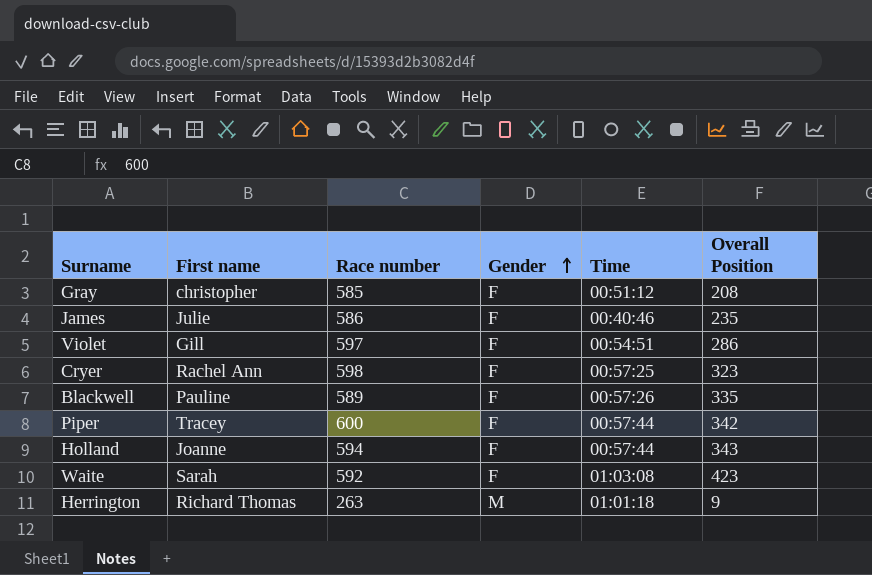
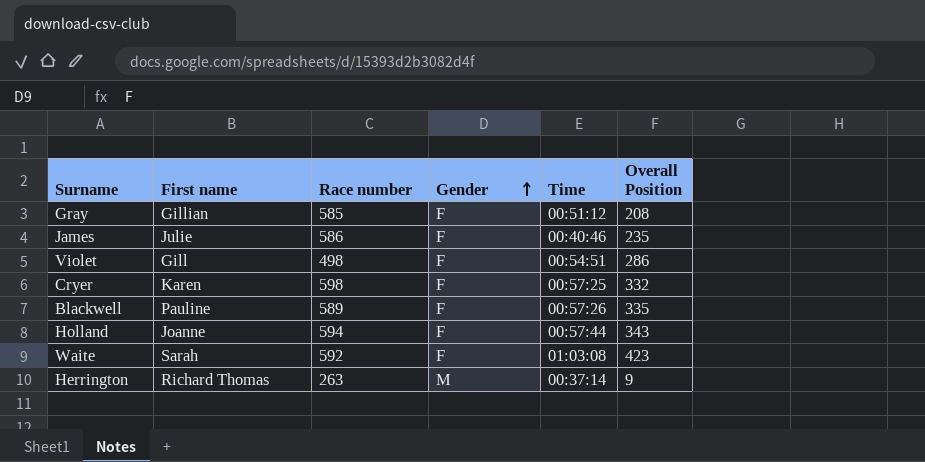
row Piper: Tracey | 600 | F | 00:57:44 | 342 -> none
Gray | First name: christopher -> Gillian
Violet | Race number: 597 -> 498
Cryer | First name: Rachel Ann -> Karen
Cryer | Overall Position: 323 -> 332
Herrington | Time: 01:01:18 -> 00:37:14

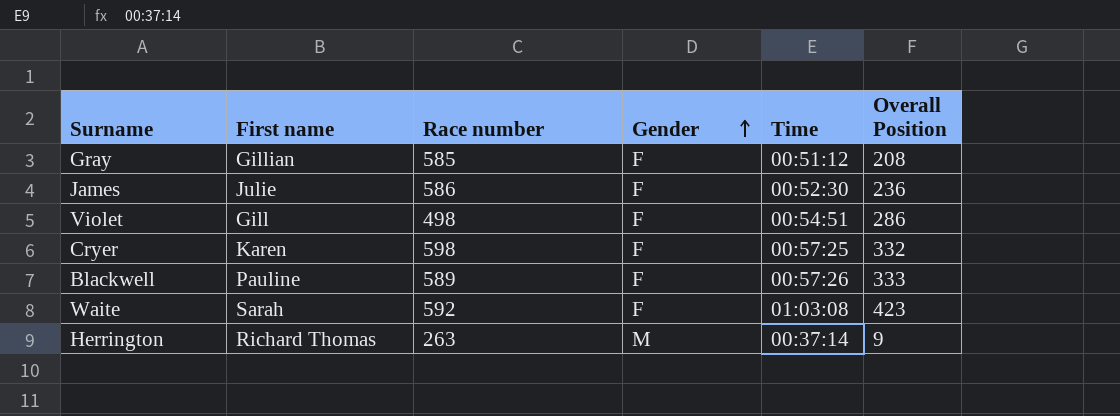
row Holland: Joanne | 594 | F | 00:57:44 | 343 -> none
James | Time: 00:40:46 -> 00:52:30
James | Overall Position: 235 -> 236
Blackwell | Overall Position: 335 -> 333

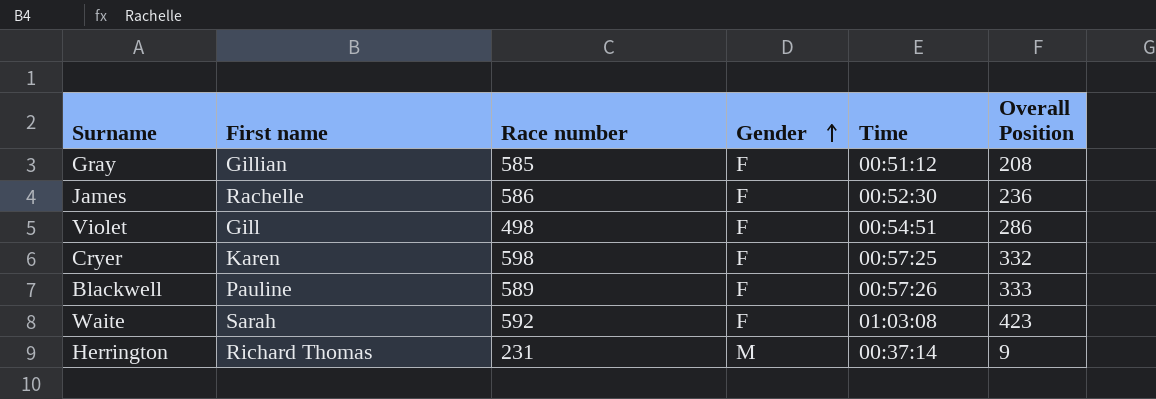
James | First name: Julie -> Rachelle
Herrington | Race number: 263 -> 231

